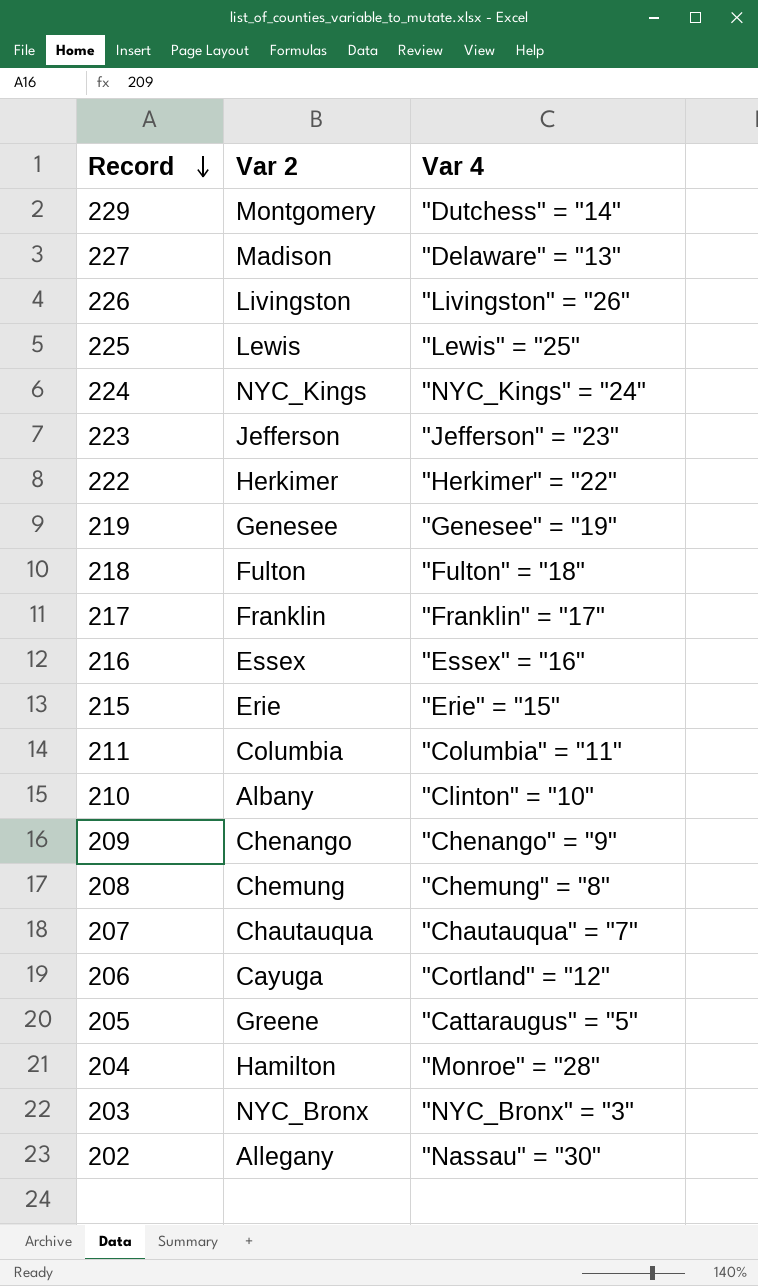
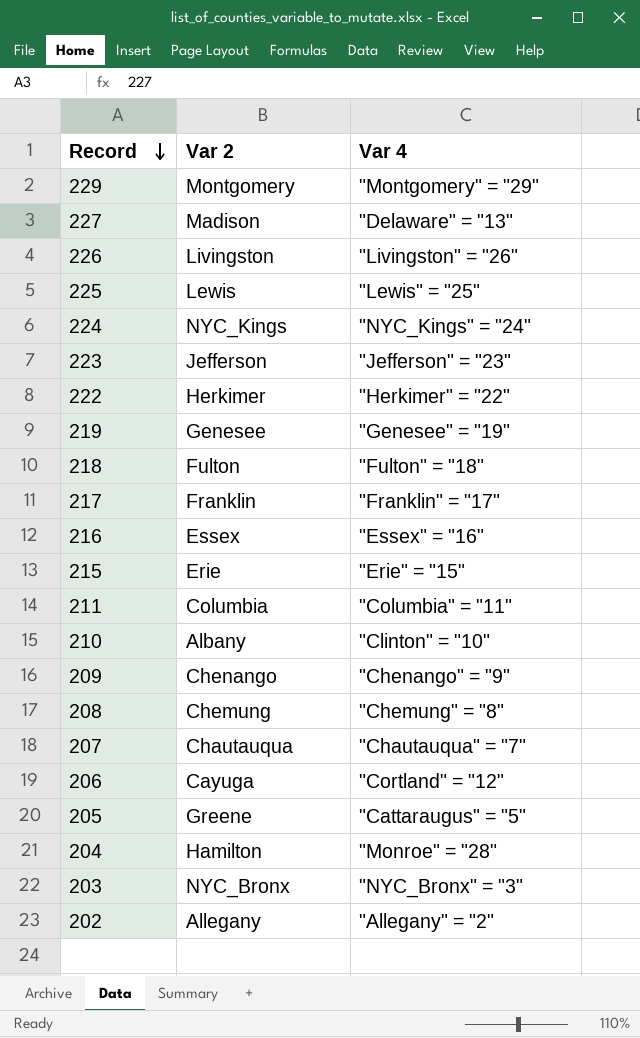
229 | Var 4: "Dutchess" = "14" -> "Montgomery" = "29"
202 | Var 4: "Nassau" = "30" -> "Allegany" = "2"

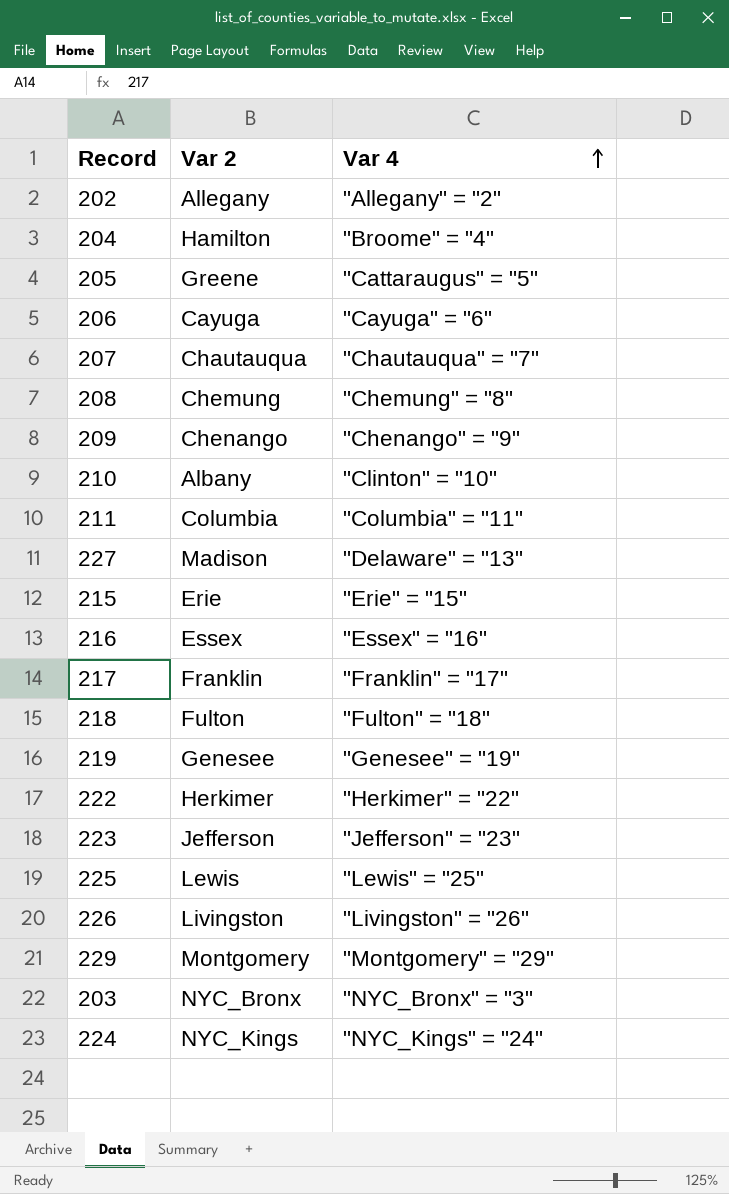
row order: Record descending -> Var 4 ascending
204 | Var 4: "Monroe" = "28" -> "Broome" = "4"
206 | Var 4: "Cortland" = "12" -> "Cayuga" = "6"

